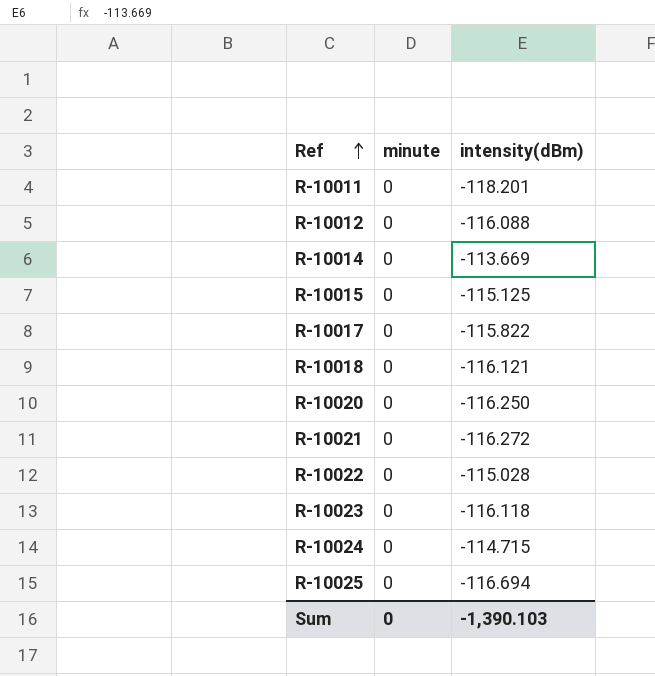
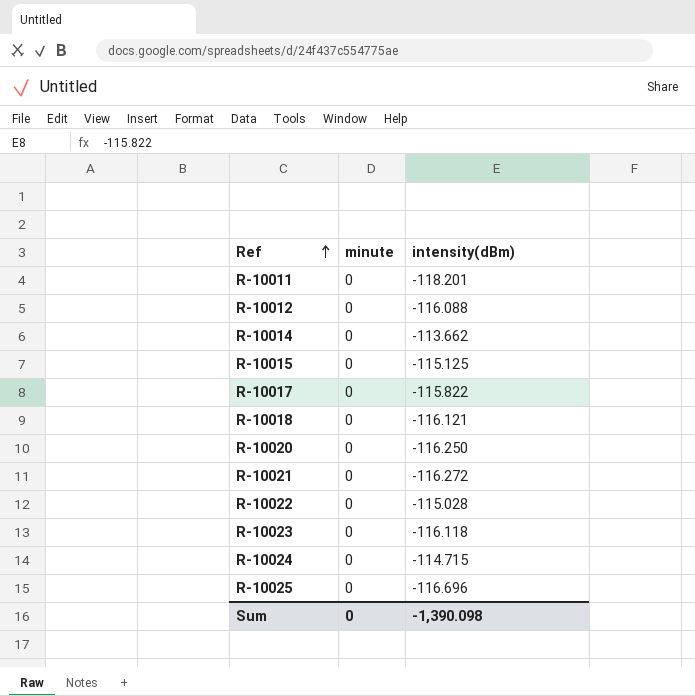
R-10014 | intensity(dBm): -113.669 -> -113.662
R-10025 | intensity(dBm): -116.694 -> -116.696
Sum | intensity(dBm): -1,390.103 -> -1,390.098

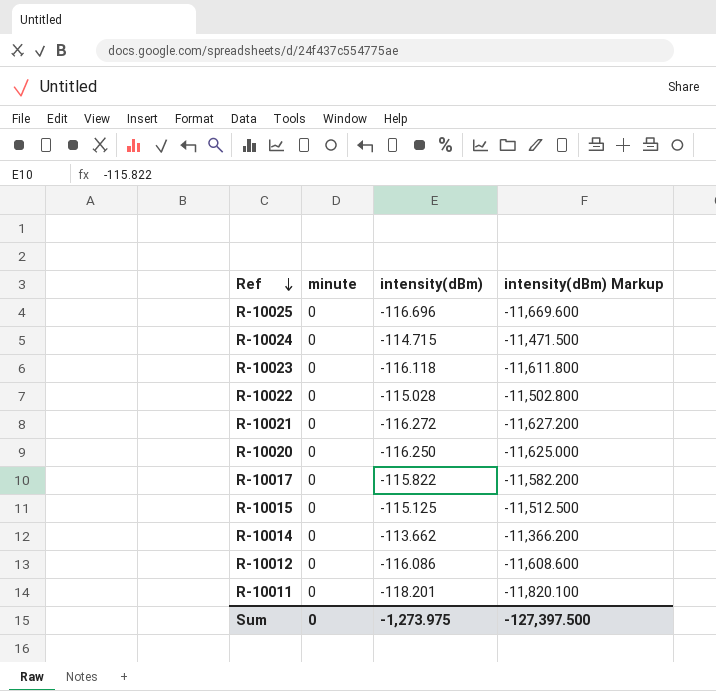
row order: Ref ascending -> Ref descending
column intensity(dBm) Markup | formula: none -> [intensity(dBm)] * 100
row R-10018: 0 | -116.121 -> none
R-10012 | intensity(dBm): -116.088 -> -116.086
Sum | intensity(dBm): -1,390.098 -> -1,273.975

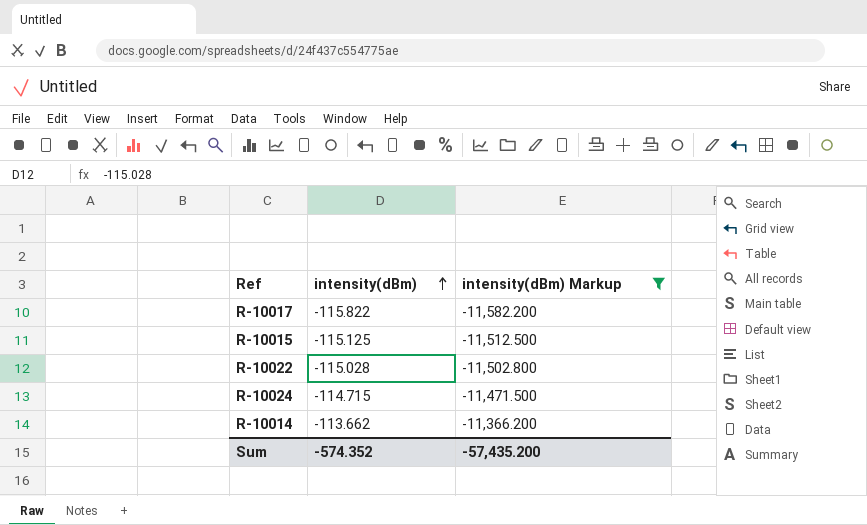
filter: none -> intensity(dBm) Markup >= -11,582.200
row order: Ref descending -> intensity(dBm) ascending
column minute | position: 2 -> none
Sum | intensity(dBm): -1,273.975 -> -574.352
Sum | intensity(dBm) Markup: -127,397.500 -> -57,435.200

